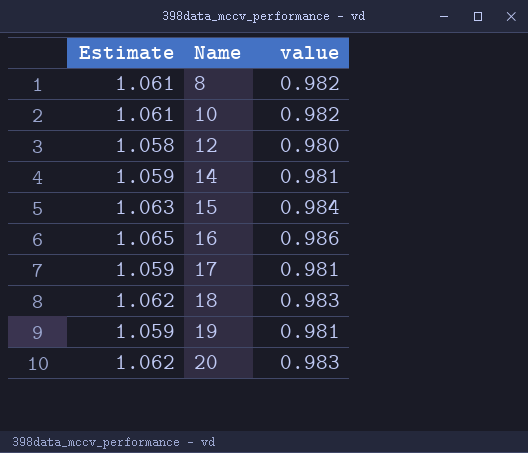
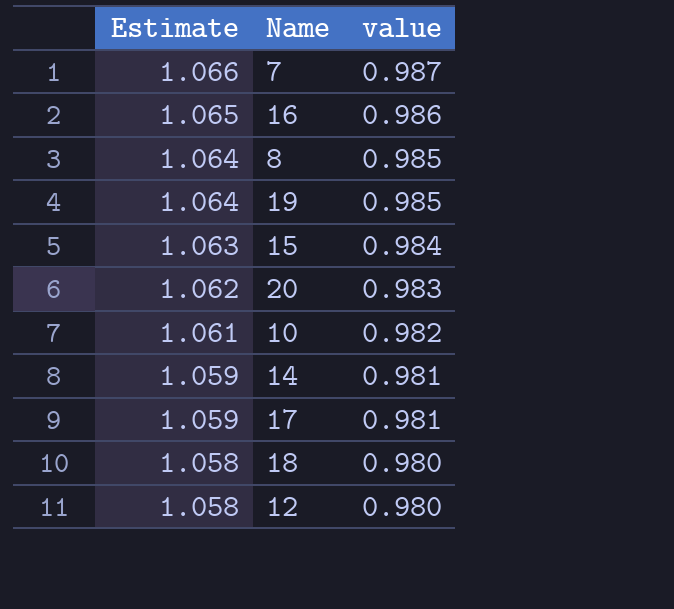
row order: Name ascending -> Estimate descending
row 7: none -> 1.066 | 0.987
8 | Estimate: 1.061 -> 1.064
8 | value: 0.982 -> 0.985
19 | Estimate: 1.059 -> 1.064
19 | value: 0.981 -> 0.985
18 | Estimate: 1.062 -> 1.058
18 | value: 0.983 -> 0.980

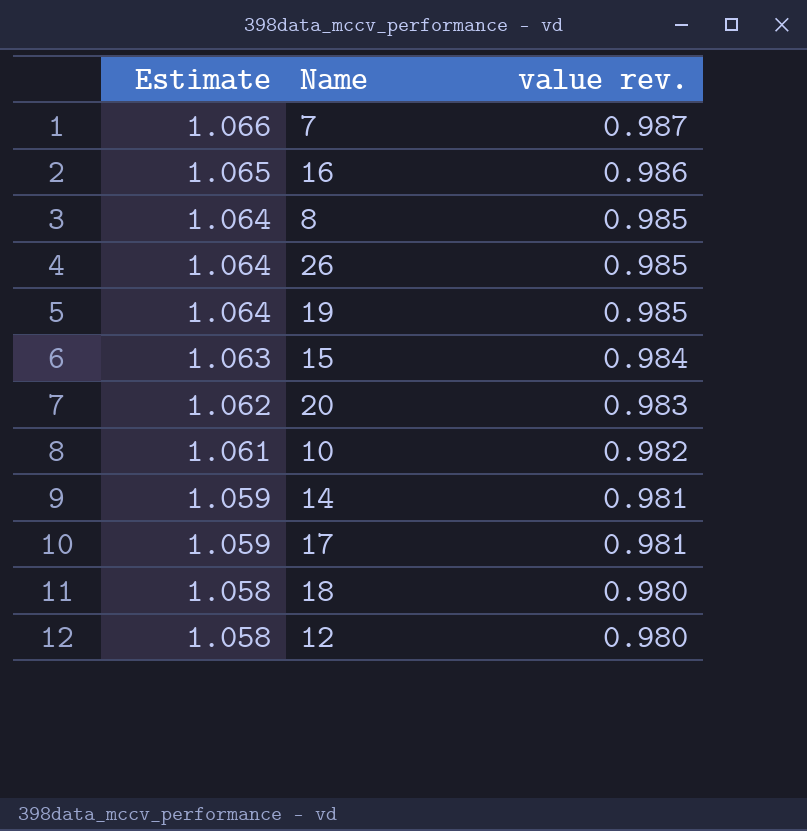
column name: value -> value rev.
row 26: none -> 1.064 | 0.985

